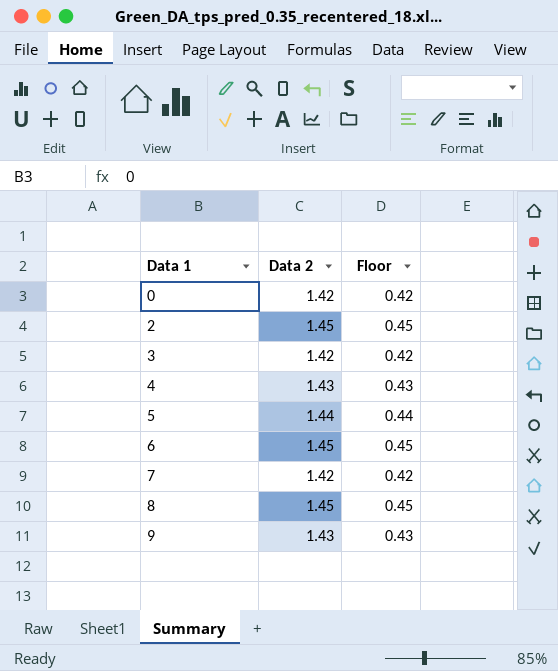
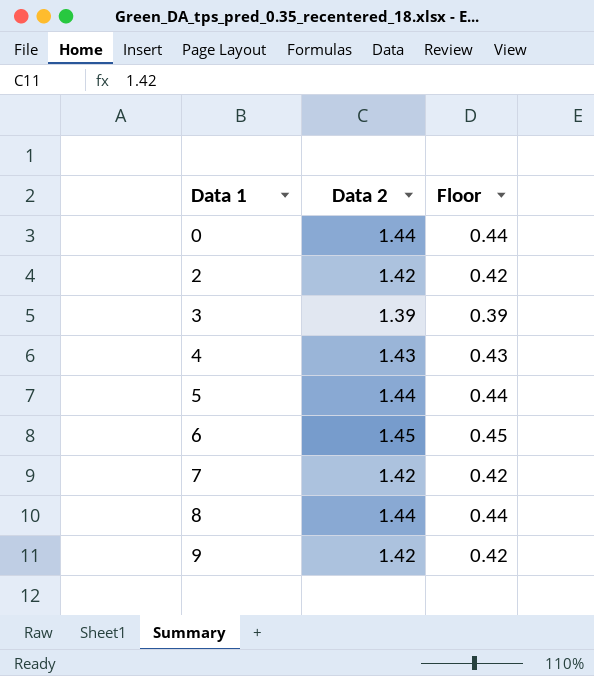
0 | Data 2: 1.42 -> 1.44
0 | Floor: 0.42 -> 0.44
2 | Data 2: 1.45 -> 1.42
2 | Floor: 0.45 -> 0.42
3 | Data 2: 1.42 -> 1.39
3 | Floor: 0.42 -> 0.39
8 | Data 2: 1.45 -> 1.44
8 | Floor: 0.45 -> 0.44
9 | Data 2: 1.43 -> 1.42
9 | Floor: 0.43 -> 0.42

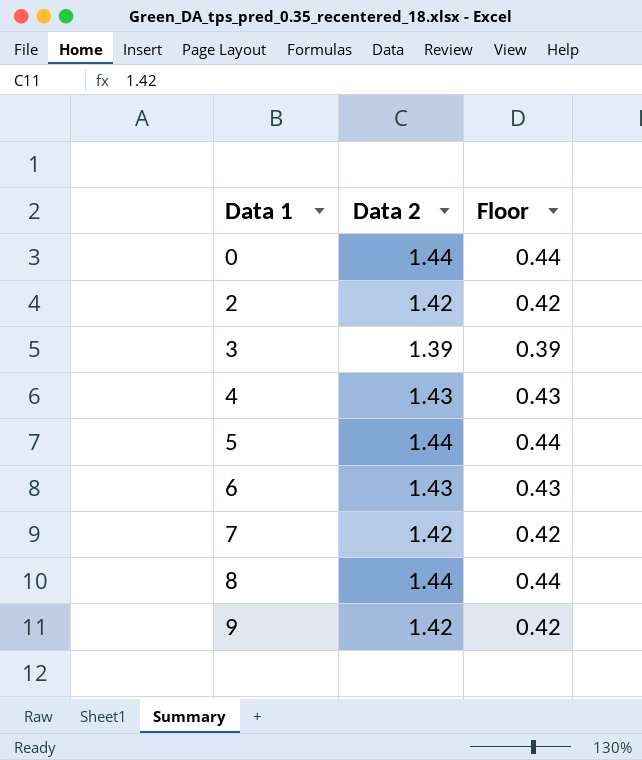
6 | Data 2: 1.45 -> 1.43
6 | Floor: 0.45 -> 0.43

